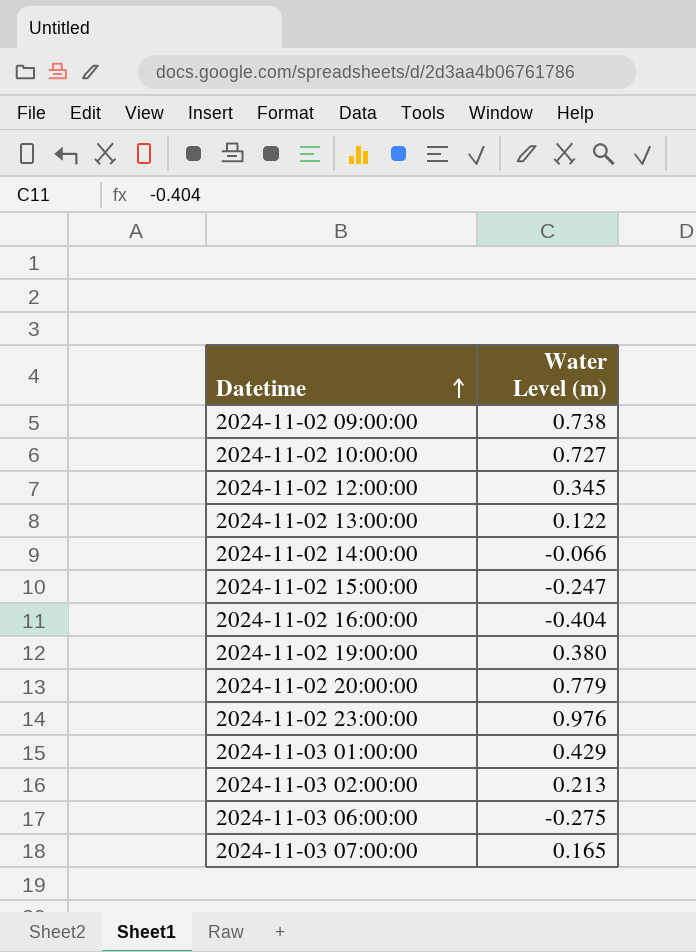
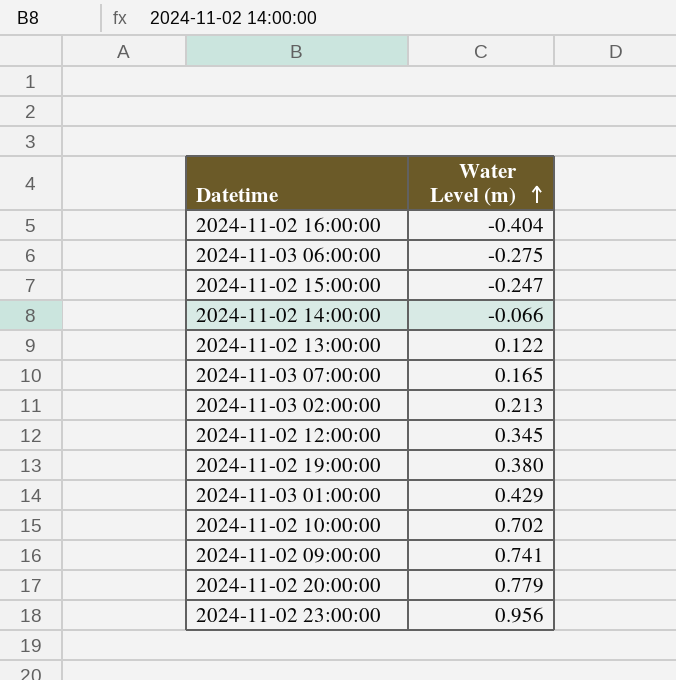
row order: Datetime ascending -> Water Level (m) ascending
2024-11-02 10:00:00 | Water Level (m): 0.727 -> 0.702
2024-11-02 09:00:00 | Water Level (m): 0.738 -> 0.741
2024-11-02 23:00:00 | Water Level (m): 0.976 -> 0.956

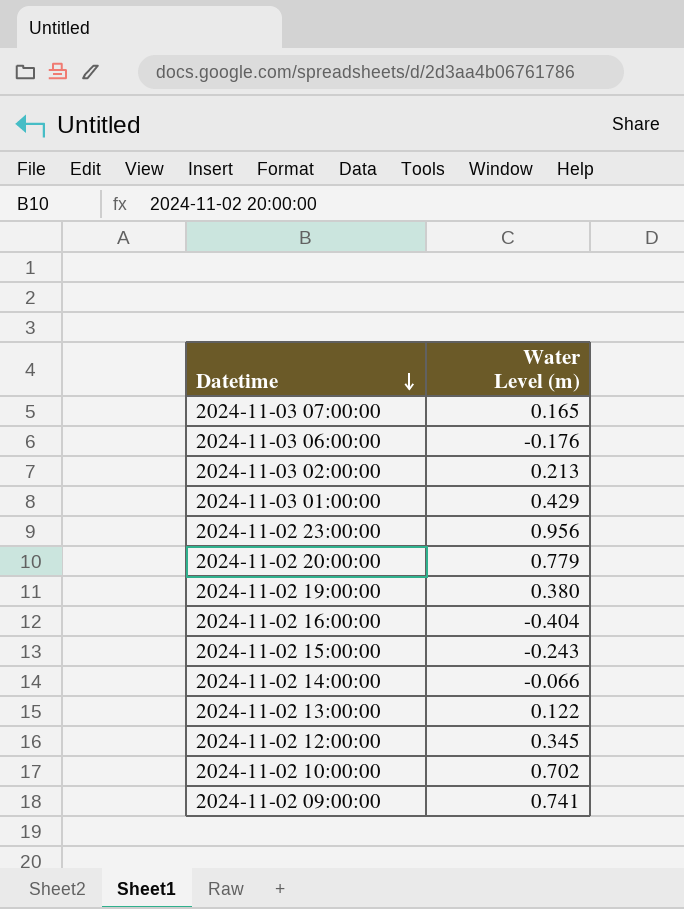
row order: Water Level (m) ascending -> Datetime descending
2024-11-03 06:00:00 | Water Level (m): -0.275 -> -0.176
2024-11-02 15:00:00 | Water Level (m): -0.247 -> -0.243

